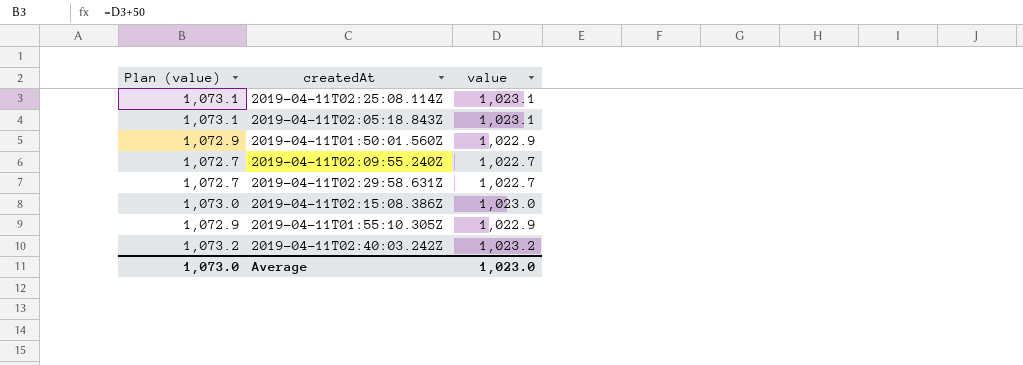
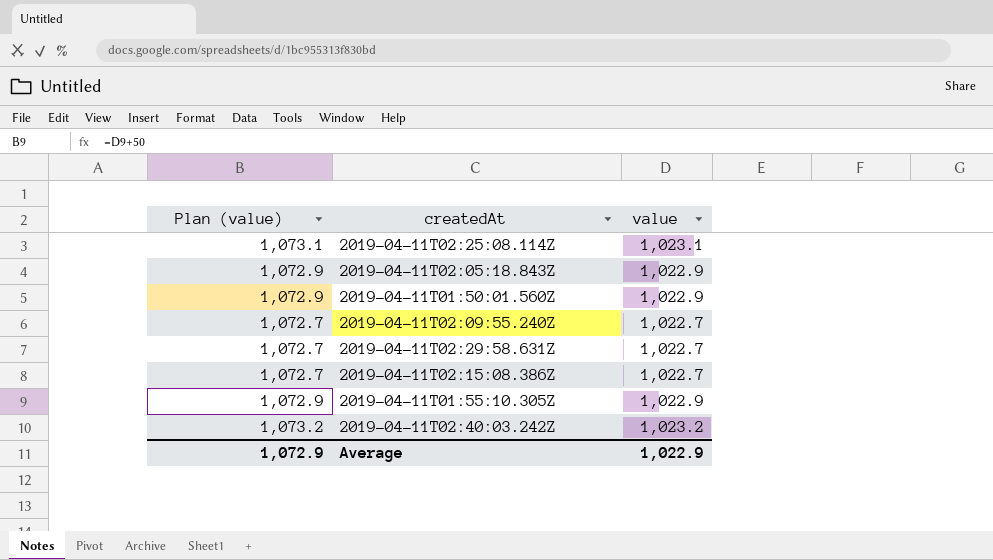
2019-04-11T02:05:18.843Z | Plan (value): 1,073.1 -> 1,072.9
2019-04-11T02:05:18.843Z | value: 1,023.1 -> 1,022.9
2019-04-11T02:15:08.386Z | Plan (value): 1,073.0 -> 1,072.7
2019-04-11T02:15:08.386Z | value: 1,023.0 -> 1,022.7
Average | Plan (value): 1,073.0 -> 1,072.9
Average | value: 1,023.0 -> 1,022.9

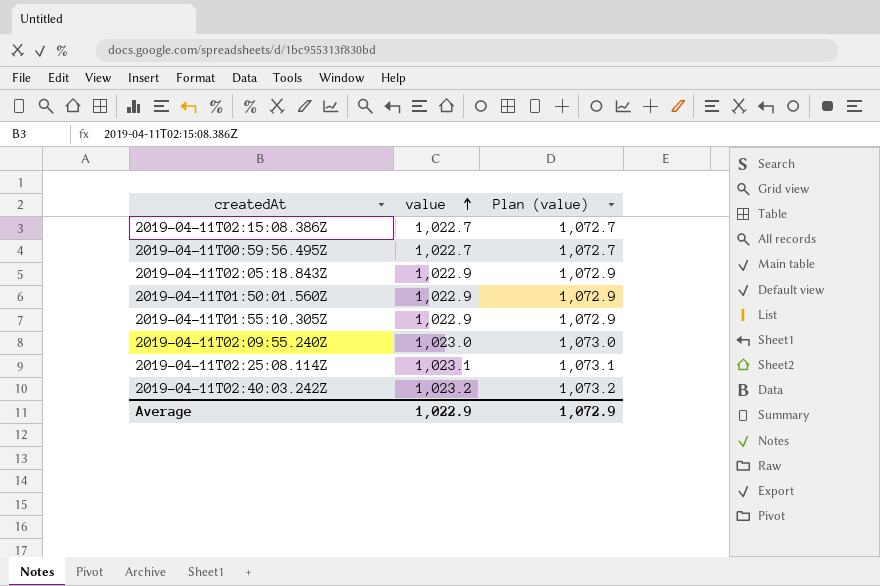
row order: none -> value ascending
column Plan (value) | position: 1 -> 3
row 2019-04-11T02:29:58.631Z: 1,072.7 | 1,022.7 -> none
row 2019-04-11T00:59:56.495Z: none -> 1,022.7 | 1,072.7
2019-04-11T02:09:55.240Z | value: 1,022.7 -> 1,023.0
2019-04-11T02:09:55.240Z | Plan (value): 1,072.7 -> 1,073.0

